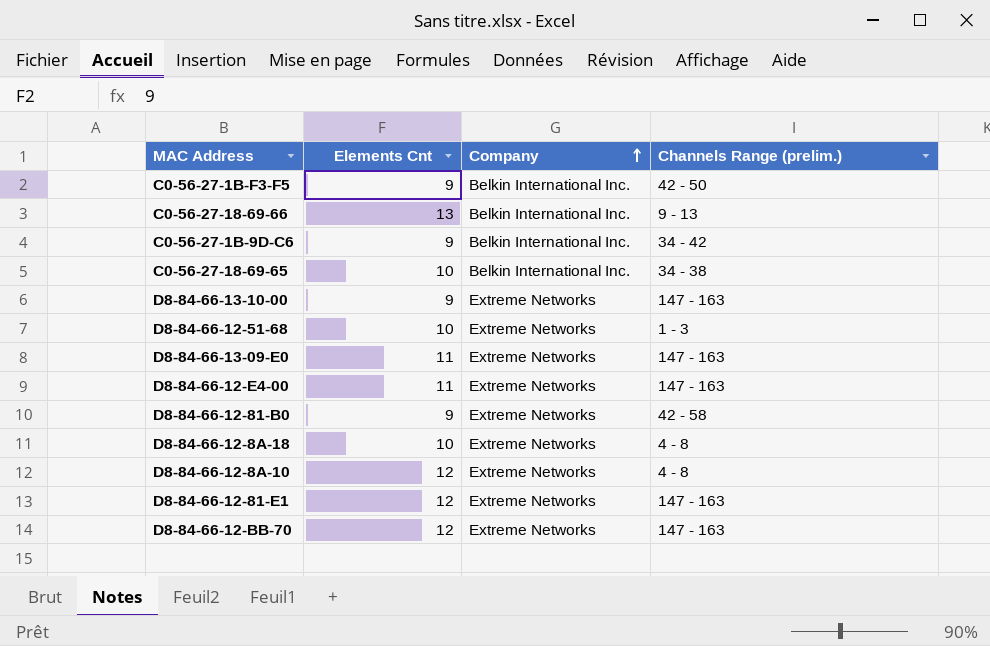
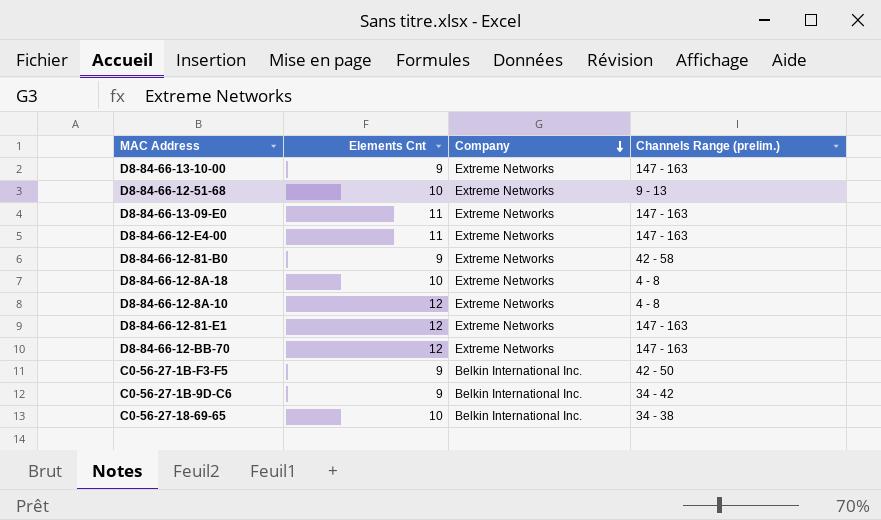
row order: Company ascending -> Company descending
row C0-56-27-18-69-66: 13 | Belkin International Inc. | 9 - 13 -> none
D8-84-66-12-51-68 | Channels Range (prelim.): 1 - 3 -> 9 - 13

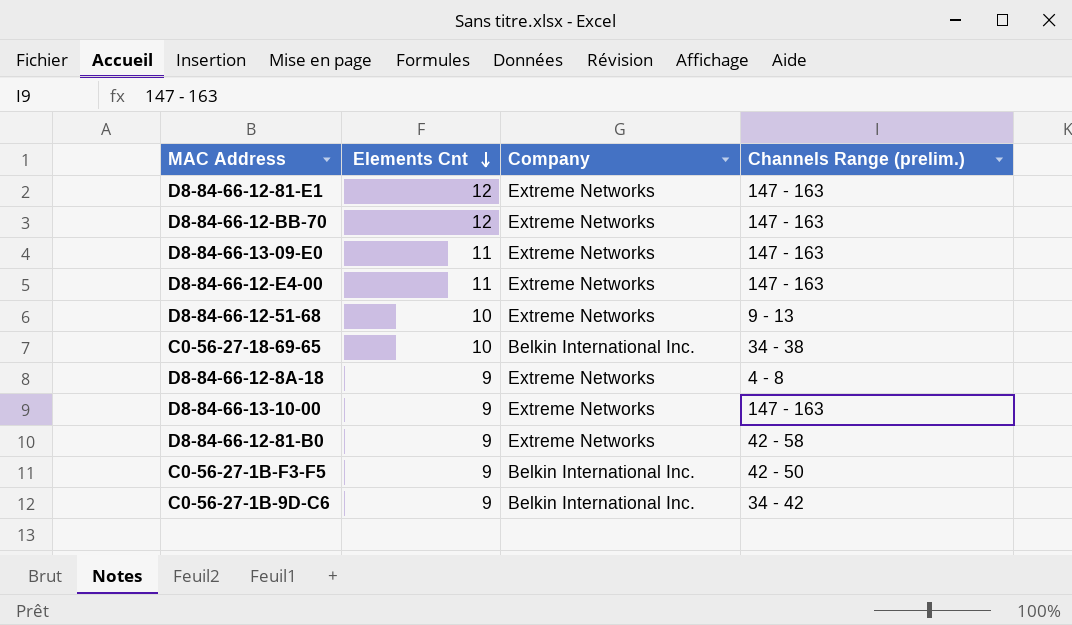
row order: Company descending -> Elements Cnt descending
row D8-84-66-12-8A-10: 12 | Extreme Networks | 4 - 8 -> none
D8-84-66-12-8A-18 | Elements Cnt: 10 -> 9

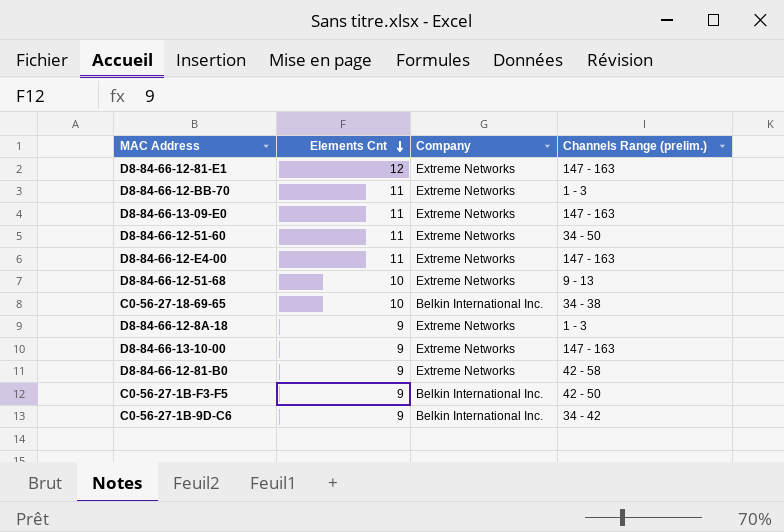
D8-84-66-12-BB-70 | Elements Cnt: 12 -> 11
D8-84-66-12-BB-70 | Channels Range (prelim.): 147 - 163 -> 1 - 3
row D8-84-66-12-51-60: none -> 11 | Extreme Networks | 34 - 50
D8-84-66-12-8A-18 | Channels Range (prelim.): 4 - 8 -> 1 - 3

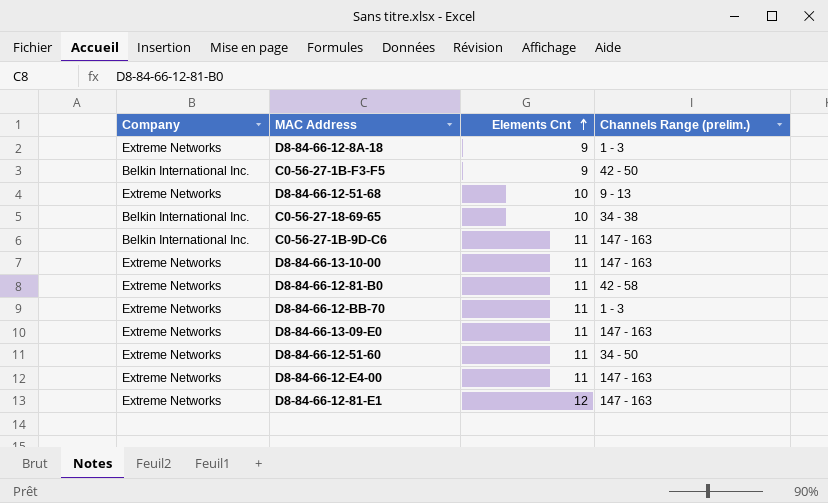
row order: Elements Cnt descending -> Elements Cnt ascending
column Company | position: 3 -> 1
C0-56-27-1B-9D-C6 | Elements Cnt: 9 -> 11
C0-56-27-1B-9D-C6 | Channels Range (prelim.): 34 - 42 -> 147 - 163
D8-84-66-13-10-00 | Elements Cnt: 9 -> 11
D8-84-66-12-81-B0 | Elements Cnt: 9 -> 11

